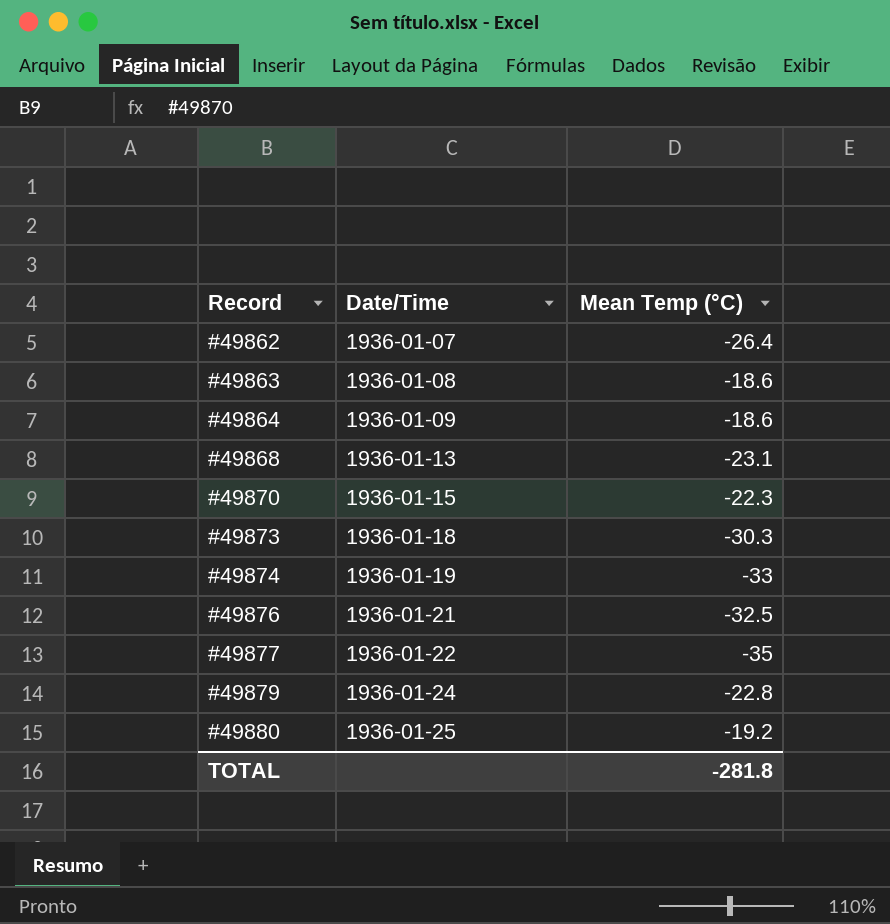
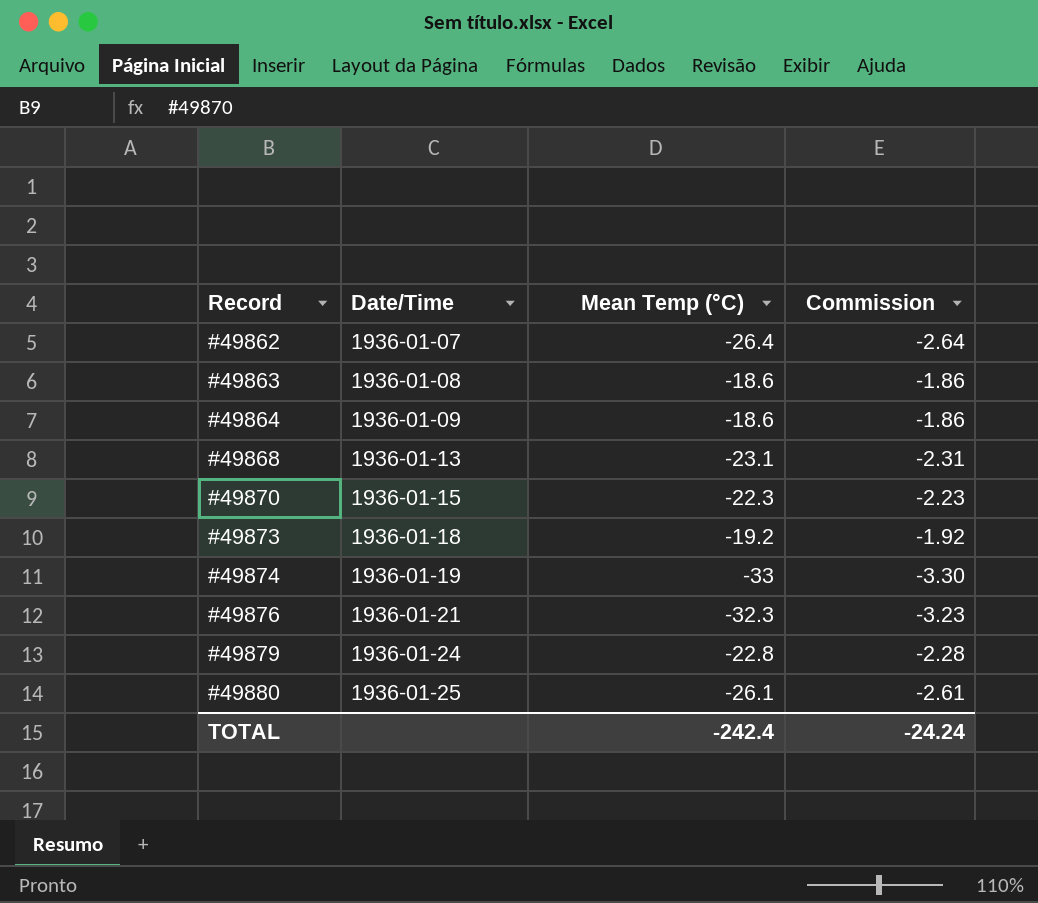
column Commission | formula: none -> [Mean Temp (°C)] * 0.1
row #49877: 1936-01-22 | -35 -> none
#49873 | Mean Temp (°C): -30.3 -> -19.2
#49876 | Mean Temp (°C): -32.5 -> -32.3
#49880 | Mean Temp (°C): -19.2 -> -26.1
TOTAL | Mean Temp (°C): -281.8 -> -242.4

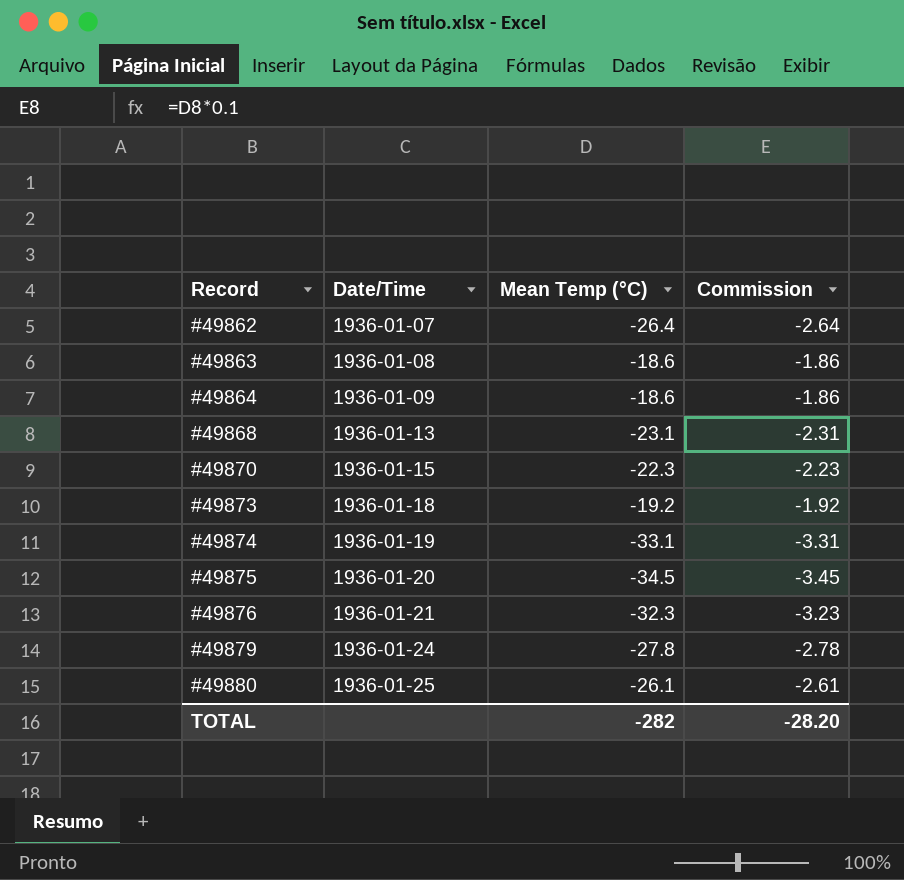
#49874 | Mean Temp (°C): -33 -> -33.1
#49874 | Commission: -3.30 -> -3.31
row #49875: none -> 1936-01-20 | -34.5 | -3.45
#49879 | Mean Temp (°C): -22.8 -> -27.8
#49879 | Commission: -2.28 -> -2.78
TOTAL | Mean Temp (°C): -242.4 -> -282
TOTAL | Commission: -24.24 -> -28.20

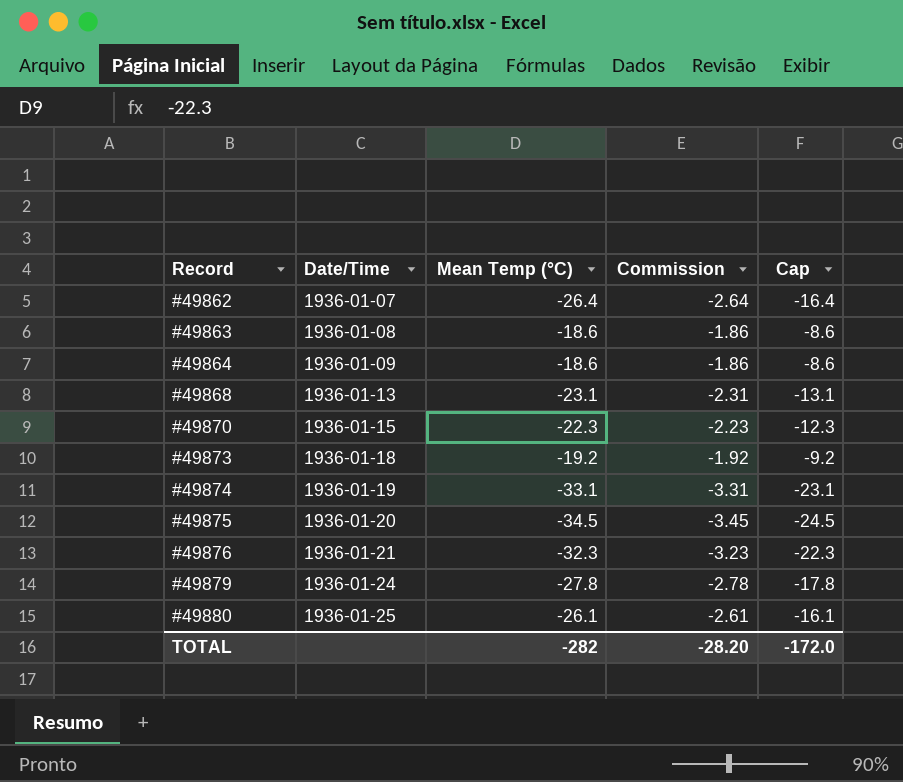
column Cap | formula: none -> [Mean Temp (°C)] + 10

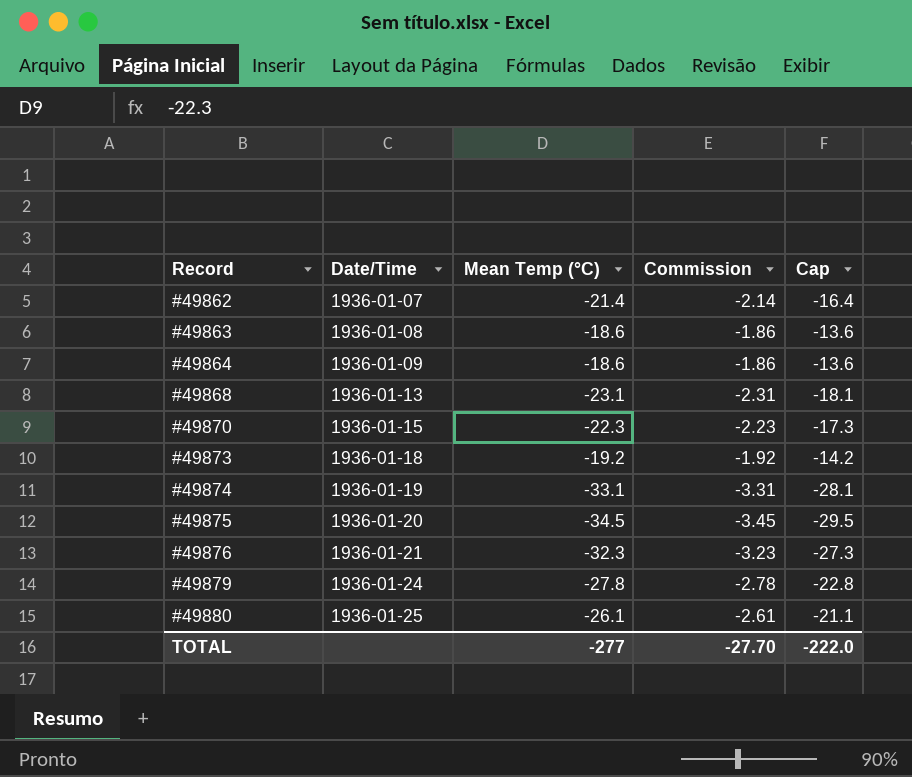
column Cap | formula: [Mean Temp (°C)] + 10 -> [Mean Temp (°C)] + 5
#49862 | Mean Temp (°C): -26.4 -> -21.4
#49862 | Commission: -2.64 -> -2.14
TOTAL | Mean Temp (°C): -282 -> -277
TOTAL | Commission: -28.20 -> -27.70
TOTAL | Cap: -172.0 -> -222.0

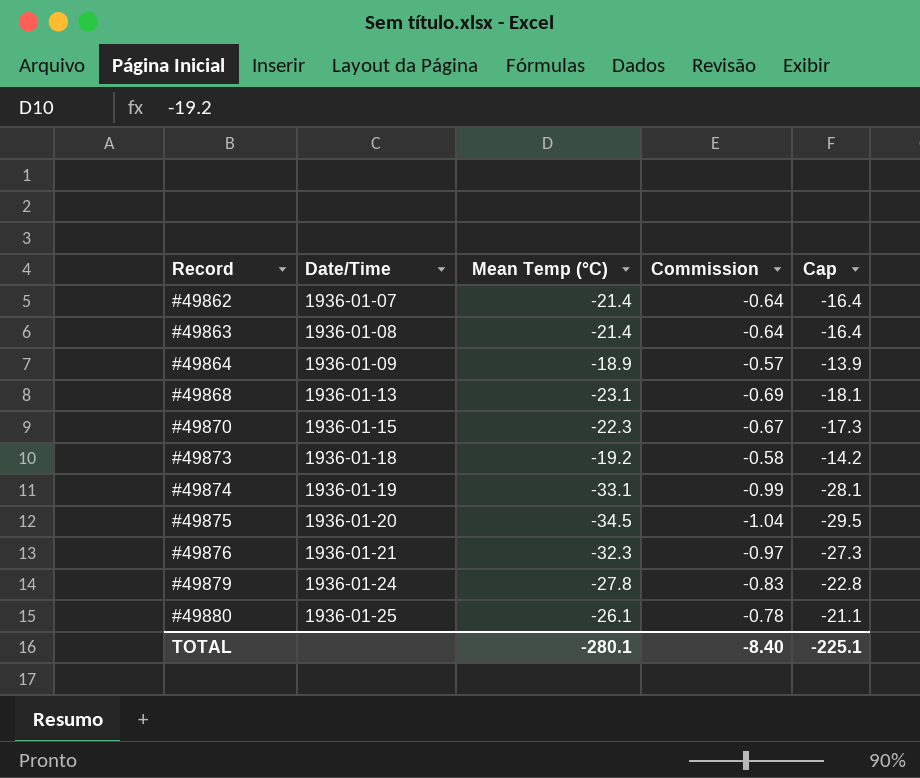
column Commission | formula: [Mean Temp (°C)] * 0.1 -> [Mean Temp (°C)] * 0.03
#49863 | Mean Temp (°C): -18.6 -> -21.4
#49863 | Cap: -13.6 -> -16.4
#49864 | Mean Temp (°C): -18.6 -> -18.9
#49864 | Cap: -13.6 -> -13.9
TOTAL | Mean Temp (°C): -277 -> -280.1
TOTAL | Commission: -27.70 -> -8.40
TOTAL | Cap: -222.0 -> -225.1

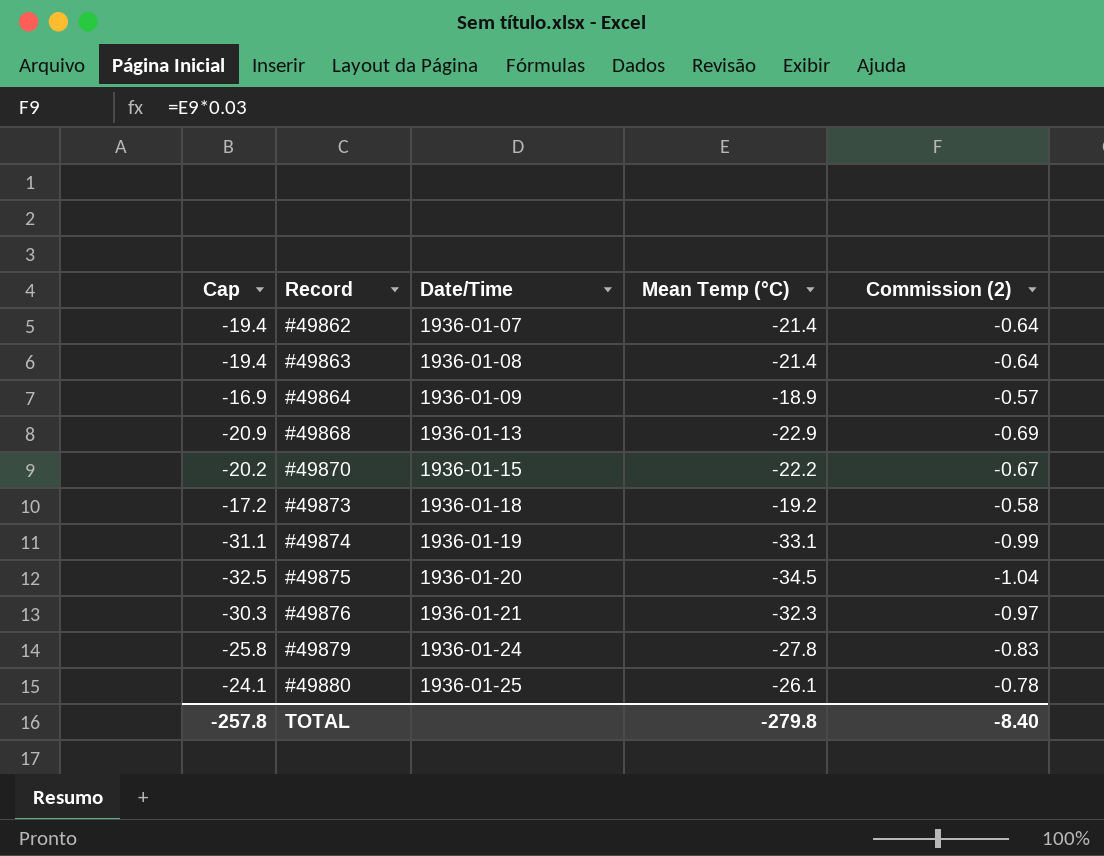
column Cap | formula: [Mean Temp (°C)] + 5 -> [Mean Temp (°C)] + 2
column Cap | position: 5 -> 1
column name: Commission -> Commission (2)
#49868 | Mean Temp (°C): -23.1 -> -22.9
#49870 | Mean Temp (°C): -22.3 -> -22.2
TOTAL | Cap: -225.1 -> -257.8
TOTAL | Mean Temp (°C): -280.1 -> -279.8

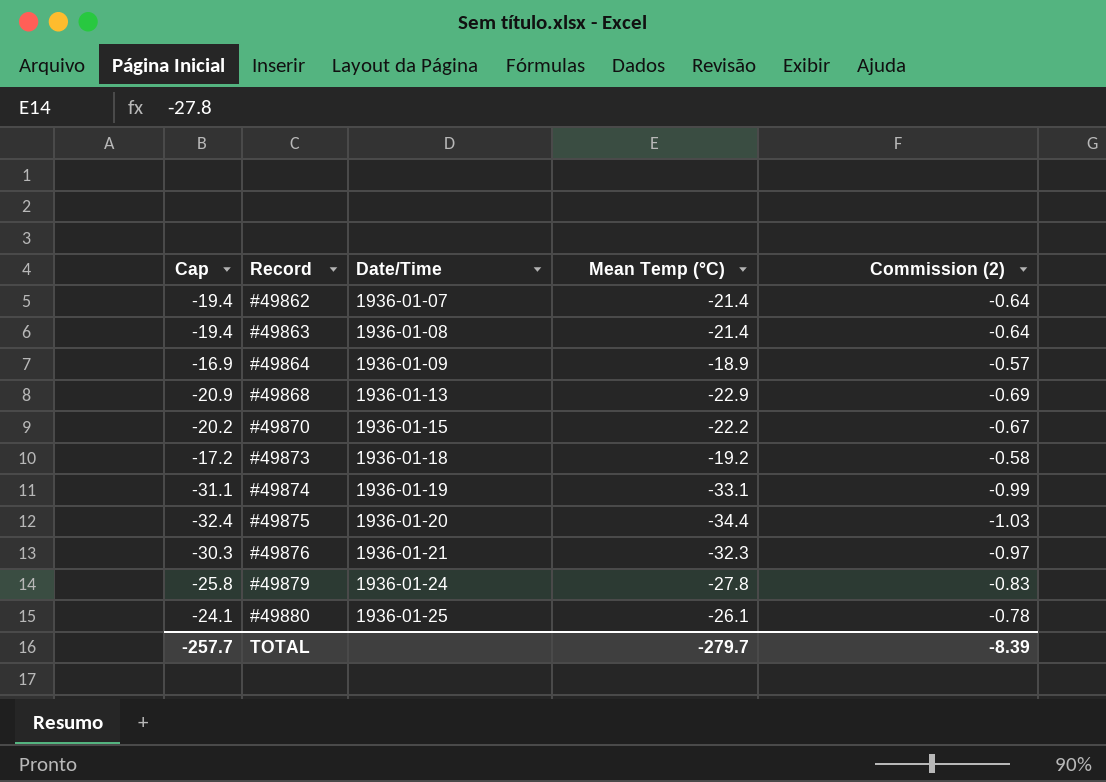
#49875 | Cap: -32.5 -> -32.4
#49875 | Mean Temp (°C): -34.5 -> -34.4
#49875 | Commission (2): -1.04 -> -1.03
TOTAL | Cap: -257.8 -> -257.7
TOTAL | Mean Temp (°C): -279.8 -> -279.7
TOTAL | Commission (2): -8.40 -> -8.39

